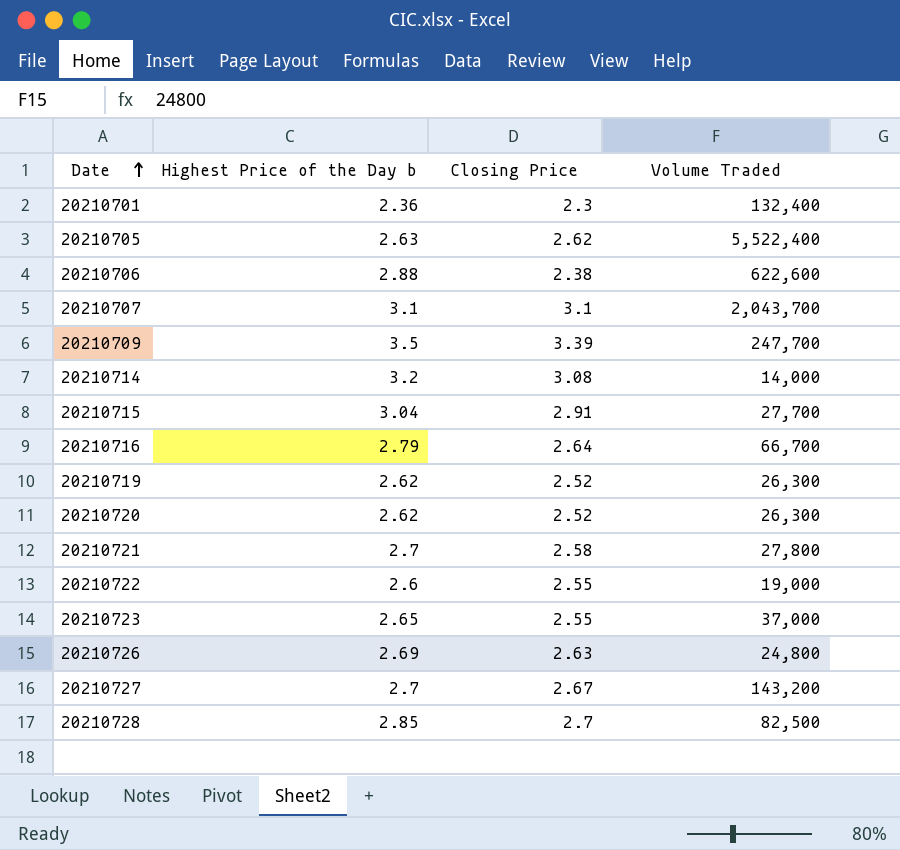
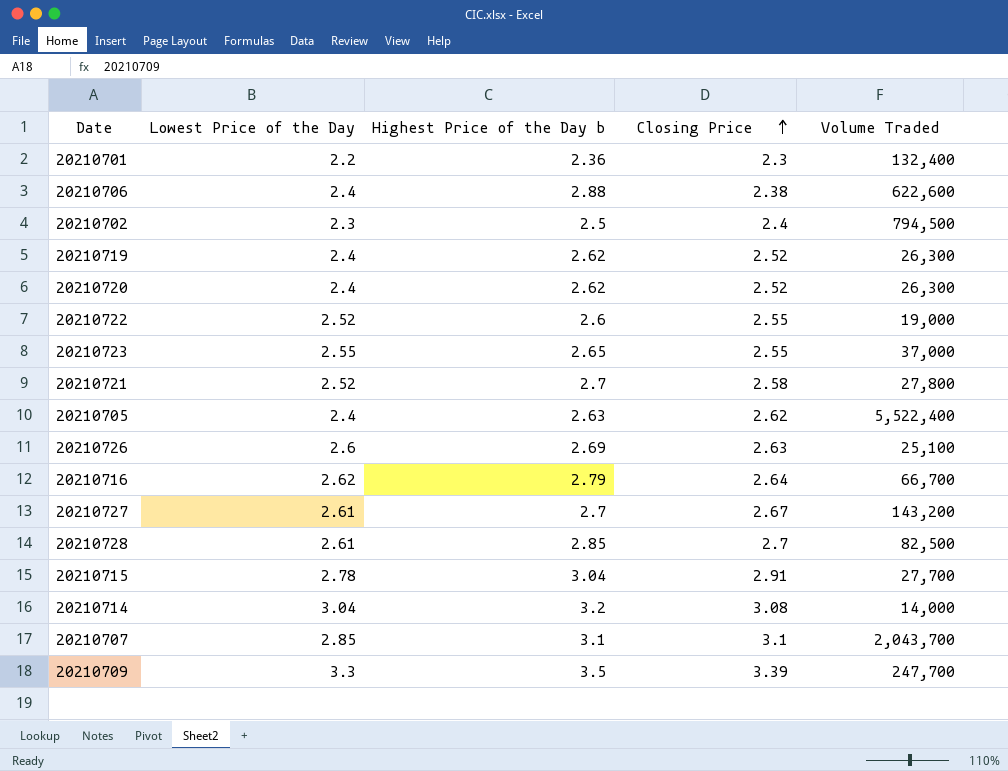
row order: Date ascending -> Closing Price ascending
column Lowest Price of the Day | position: none -> 2
row 20210702: none -> 2.3 | 2.5 | 2.4 | 794,500
20210726 | Volume Traded: 24,800 -> 25,100

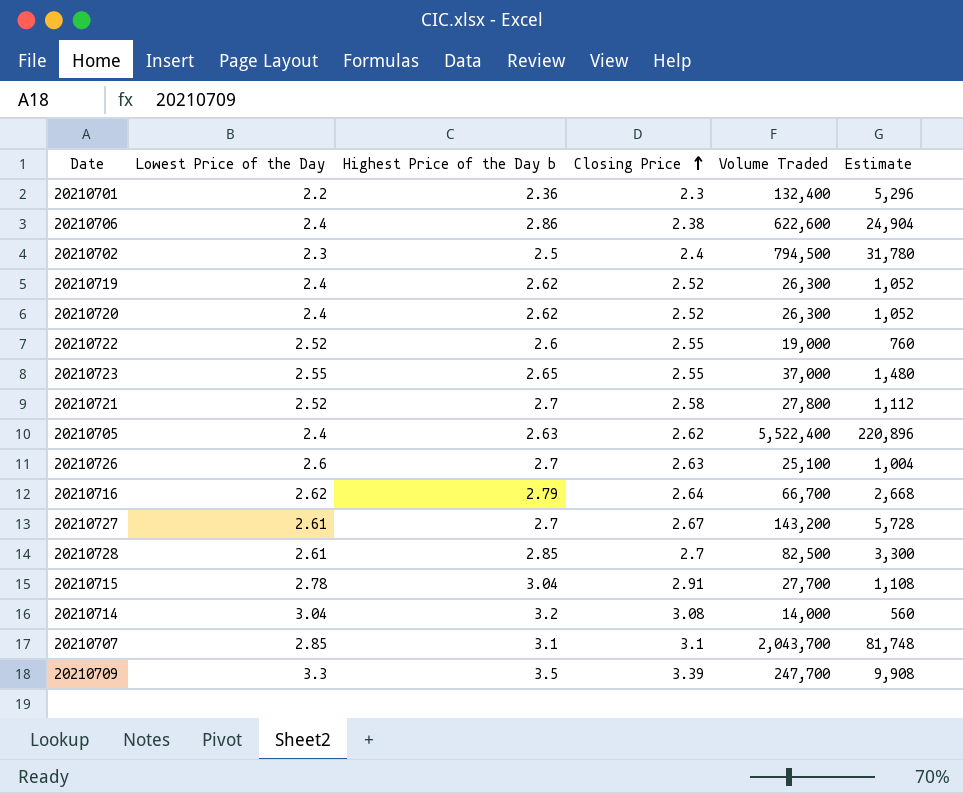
column Estimate | formula: none -> [Volume Traded] * 0.04
20210706 | Highest Price of the Day b: 2.88 -> 2.86
20210726 | Highest Price of the Day b: 2.69 -> 2.7

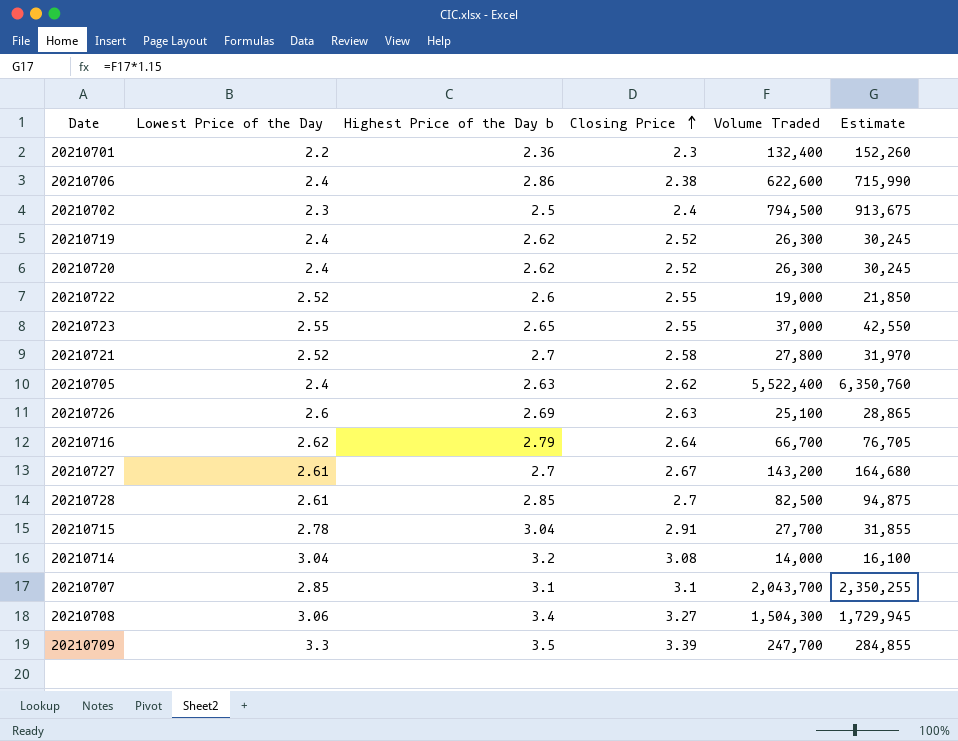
column Estimate | formula: [Volume Traded] * 0.04 -> [Volume Traded] * 1.15
20210726 | Highest Price of the Day b: 2.7 -> 2.69
row 20210708: none -> 3.06 | 3.4 | 3.27 | 1,504,300 | 1,729,945

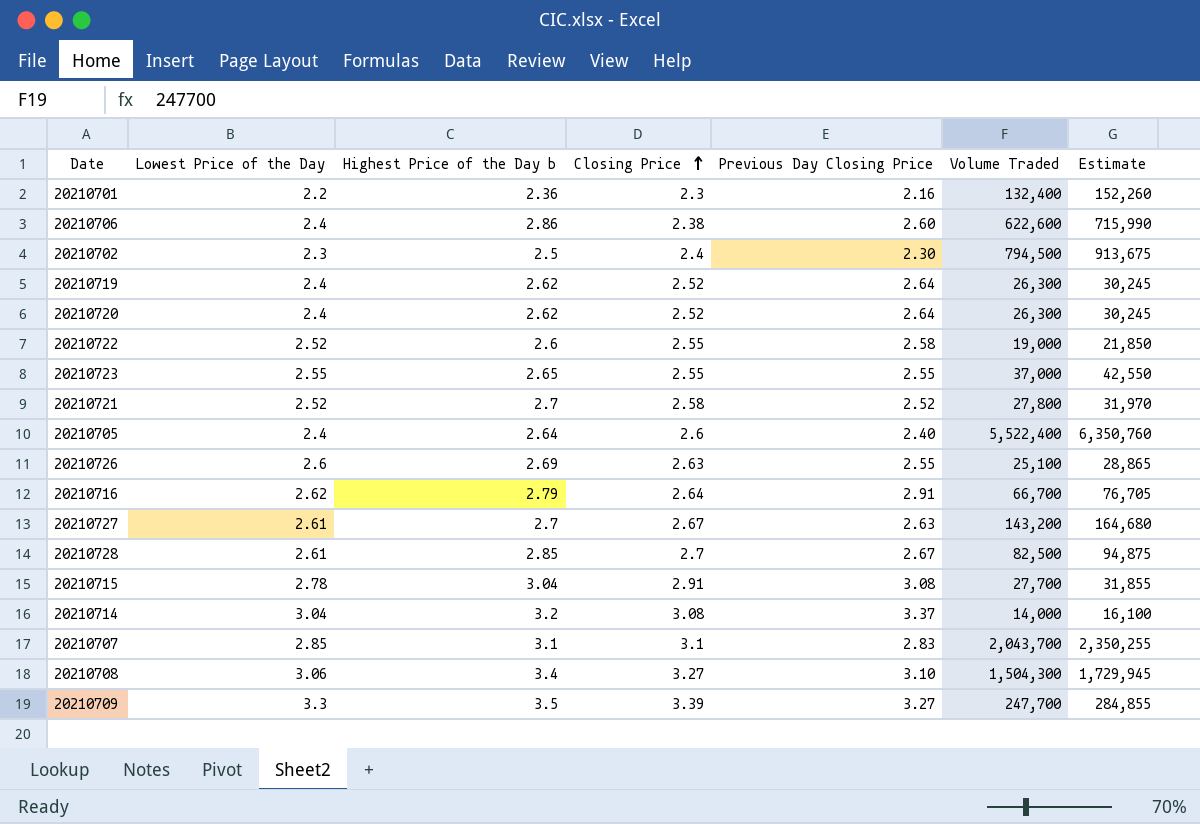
column Previous Day Closing Price | position: none -> 5
20210705 | Highest Price of the Day b: 2.63 -> 2.64
20210705 | Closing Price: 2.62 -> 2.6

